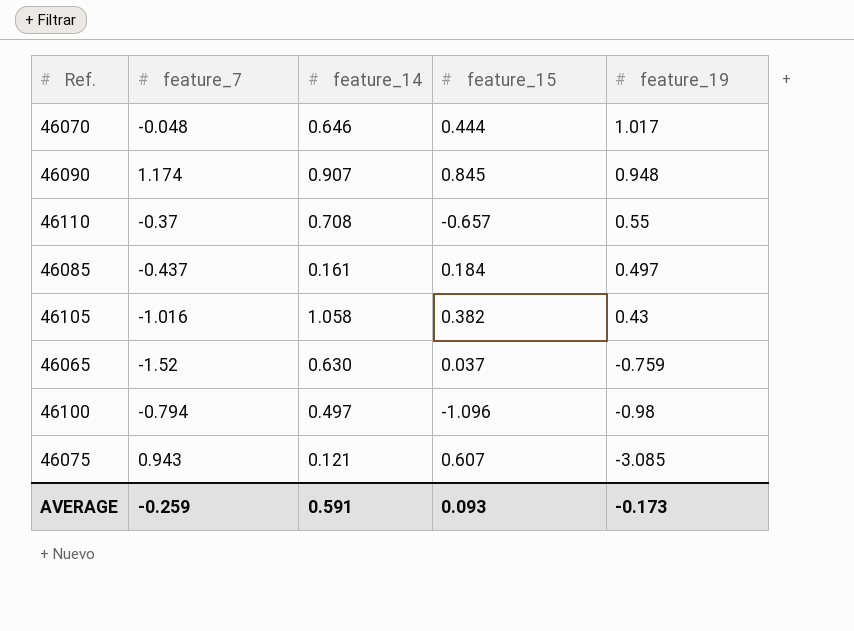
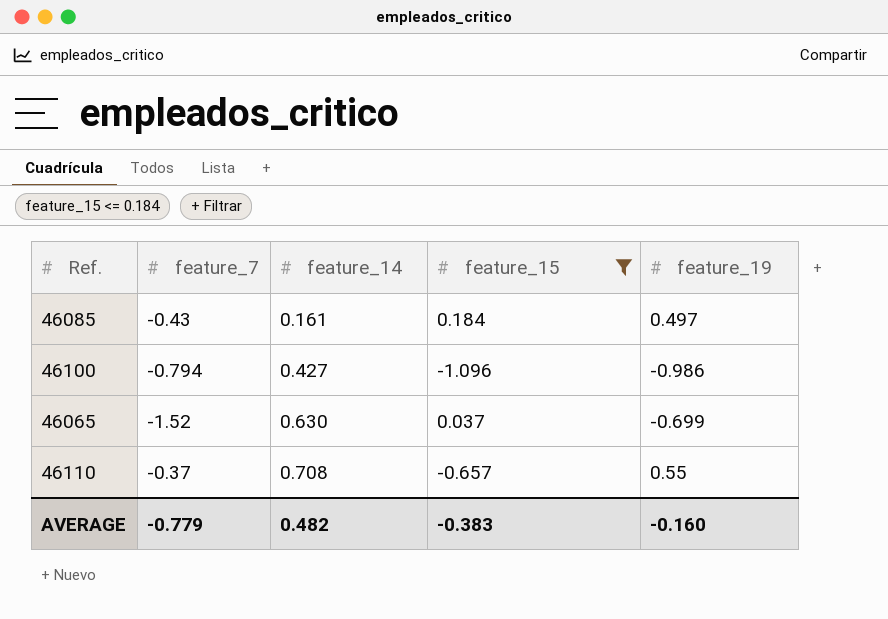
filter: none -> feature_15 <= 0.184
row order: feature_19 descending -> feature_14 ascending
46085 | feature_7: -0.437 -> -0.43
46100 | feature_14: 0.497 -> 0.427
46100 | feature_19: -0.98 -> -0.986
46065 | feature_19: -0.759 -> -0.699
AVERAGE | feature_7: -0.259 -> -0.779
AVERAGE | feature_14: 0.591 -> 0.482
AVERAGE | feature_15: 0.093 -> -0.383
AVERAGE | feature_19: -0.173 -> -0.160

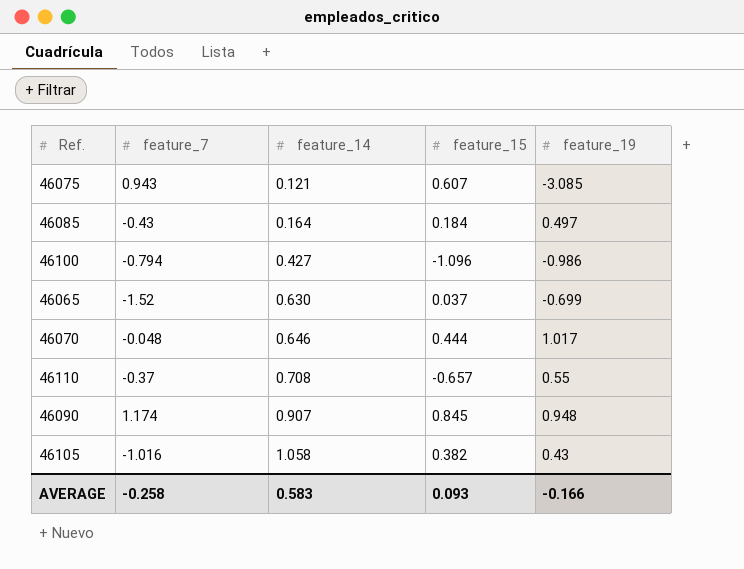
filter: feature_15 <= 0.184 -> none
46085 | feature_14: 0.161 -> 0.164
AVERAGE | feature_7: -0.779 -> -0.258
AVERAGE | feature_14: 0.482 -> 0.583
AVERAGE | feature_15: -0.383 -> 0.093
AVERAGE | feature_19: -0.160 -> -0.166

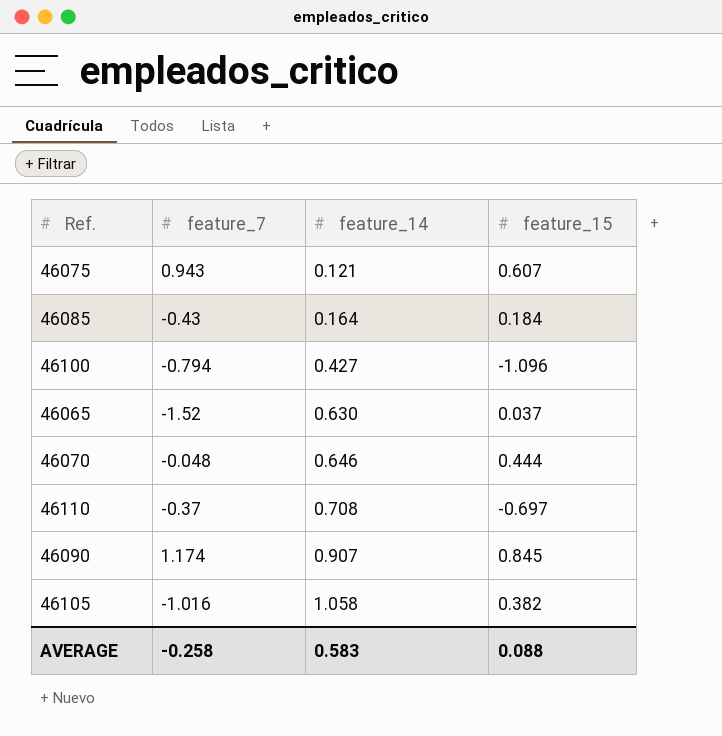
column feature_19 | position: 5 -> none
46110 | feature_15: -0.657 -> -0.697
AVERAGE | feature_15: 0.093 -> 0.088

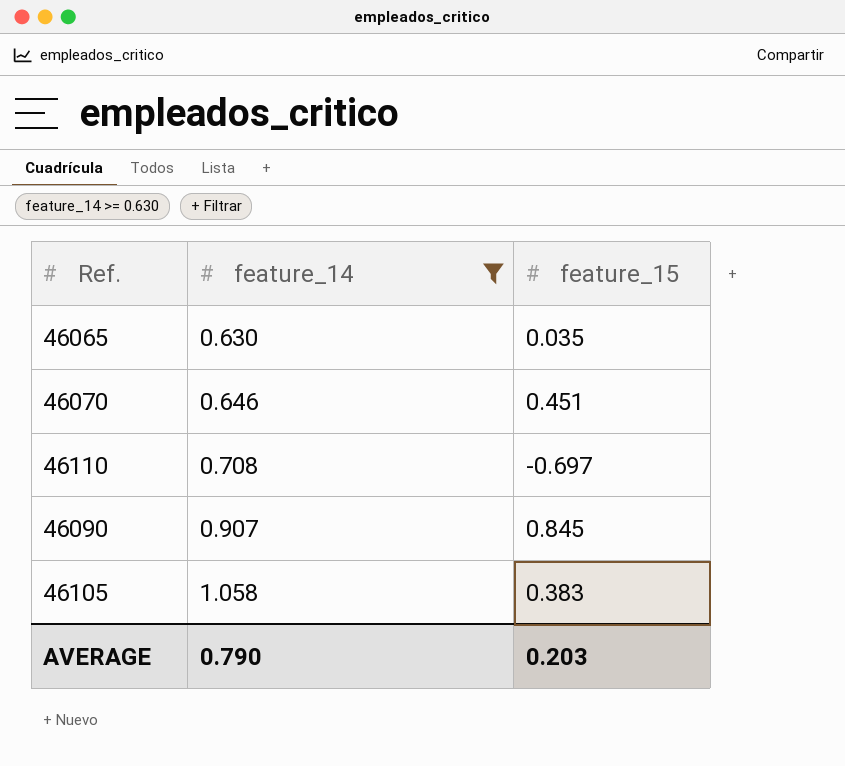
filter: none -> feature_14 >= 0.630
column feature_7 | position: 2 -> none
46065 | feature_15: 0.037 -> 0.035
46070 | feature_15: 0.444 -> 0.451
46105 | feature_15: 0.382 -> 0.383
AVERAGE | feature_14: 0.583 -> 0.790
AVERAGE | feature_15: 0.088 -> 0.203

